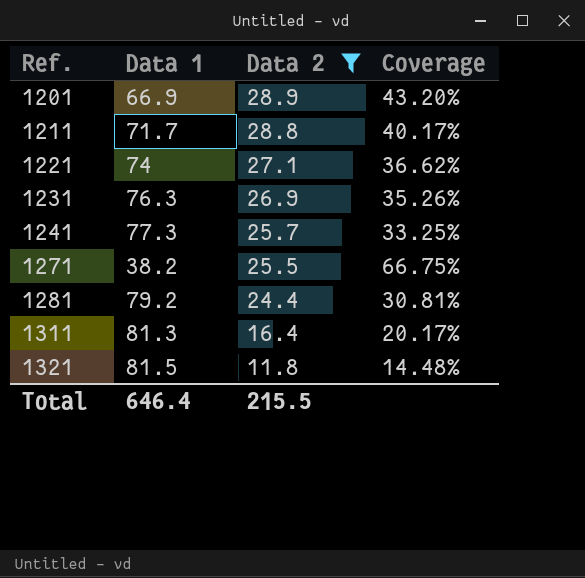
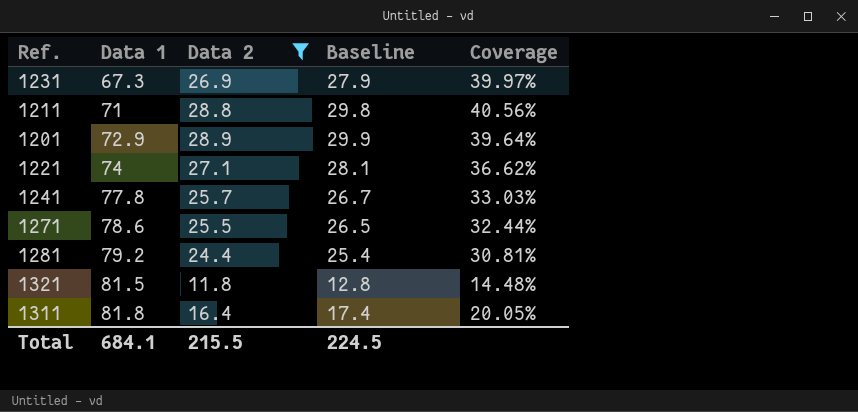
row order: Ref. ascending -> Data 1 ascending
column Baseline | formula: none -> [Data 2] + 1
1231 | Data 1: 76.3 -> 67.3
1231 | Coverage: 35.26% -> 39.97%
1211 | Data 1: 71.7 -> 71
1211 | Coverage: 40.17% -> 40.56%
1201 | Data 1: 66.9 -> 72.9
1201 | Coverage: 43.20% -> 39.64%
1241 | Data 1: 77.3 -> 77.8
1241 | Coverage: 33.25% -> 33.03%
1271 | Data 1: 38.2 -> 78.6
1271 | Coverage: 66.75% -> 32.44%
1311 | Data 1: 81.3 -> 81.8
1311 | Coverage: 20.17% -> 20.05%
Total | Data 1: 646.4 -> 684.1

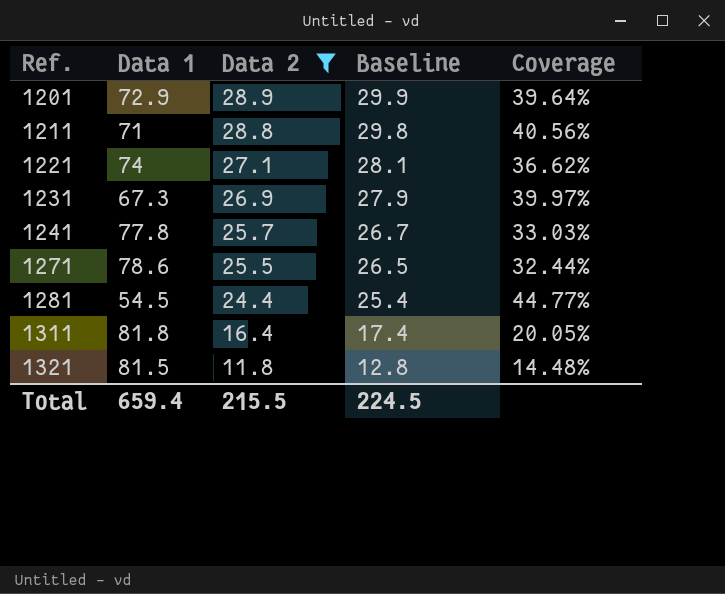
row order: Data 1 ascending -> Ref. ascending
1281 | Data 1: 79.2 -> 54.5
1281 | Coverage: 30.81% -> 44.77%
Total | Data 1: 684.1 -> 659.4

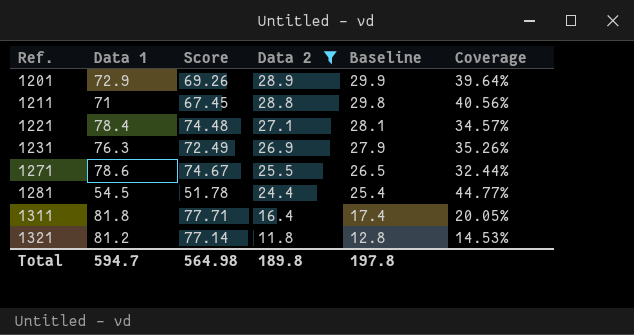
column Score | formula: none -> [Data 1] * 0.95
row 1241: 77.8 | 25.7 | 26.7 | 33.03% -> none
1221 | Data 1: 74 -> 78.4
1221 | Coverage: 36.62% -> 34.57%
1231 | Data 1: 67.3 -> 76.3
1231 | Coverage: 39.97% -> 35.26%
1321 | Data 1: 81.5 -> 81.2
1321 | Coverage: 14.48% -> 14.53%
Total | Data 1: 659.4 -> 594.7
Total | Data 2: 215.5 -> 189.8
Total | Baseline: 224.5 -> 197.8

